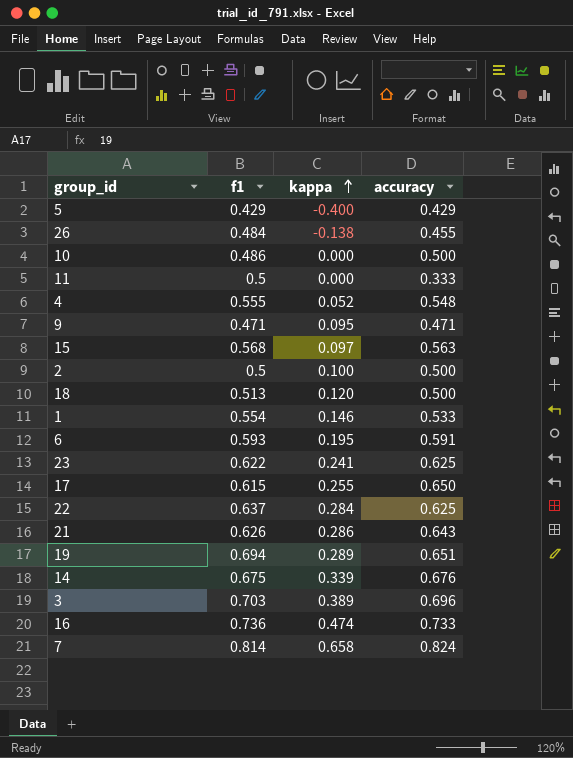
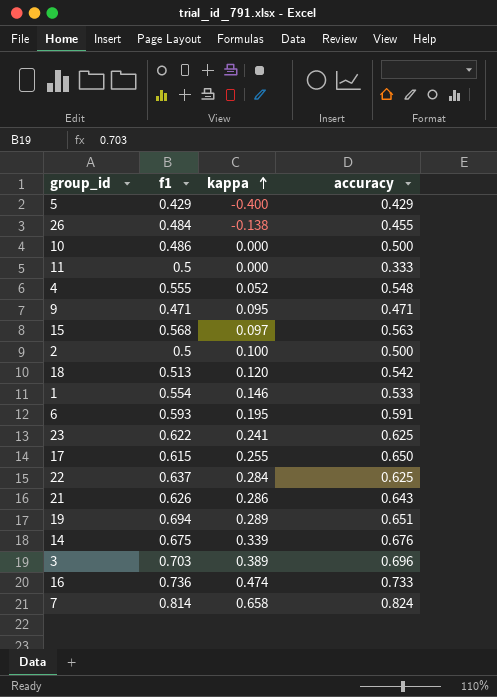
18 | accuracy: 0.500 -> 0.542

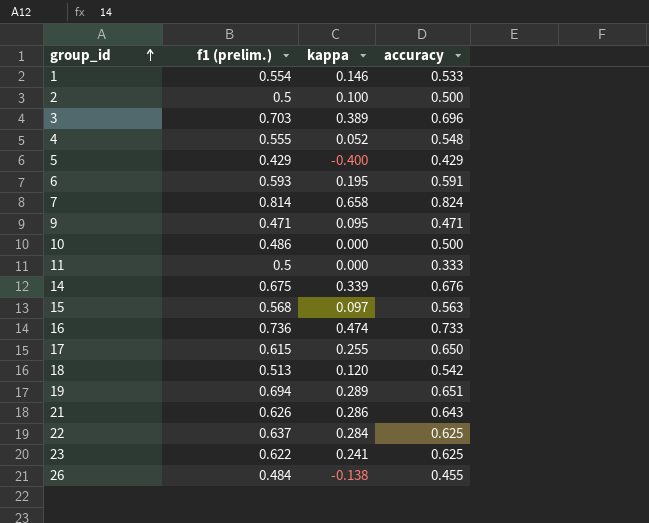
row order: kappa ascending -> group_id ascending
column name: f1 -> f1 (prelim.)

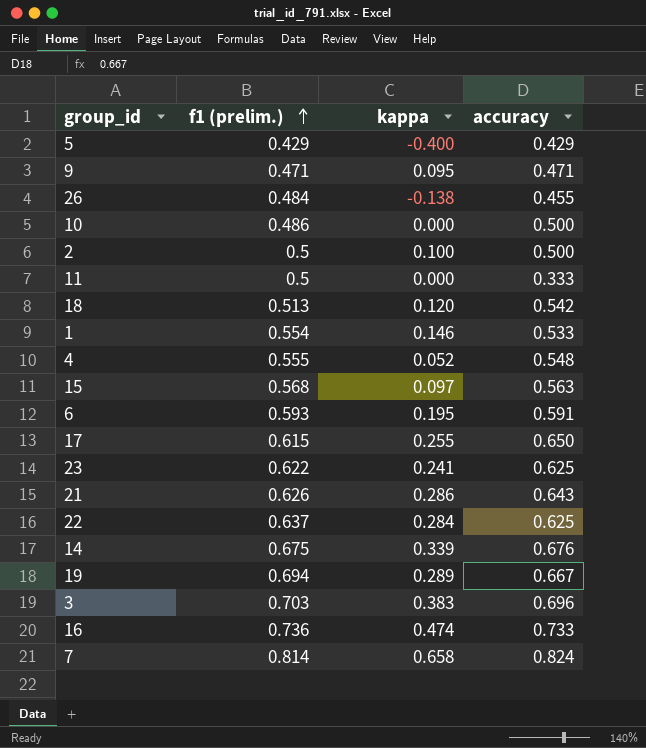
row order: group_id ascending -> f1 (prelim.) ascending
19 | accuracy: 0.651 -> 0.667
3 | kappa: 0.389 -> 0.383

